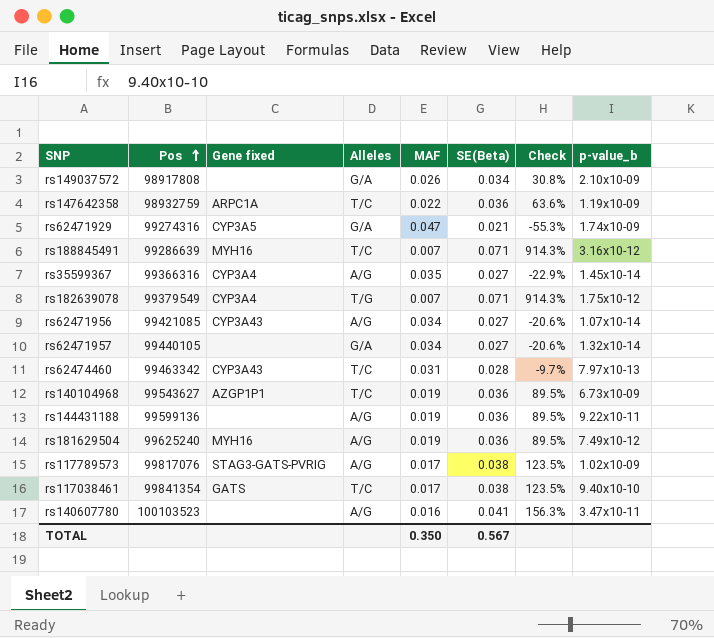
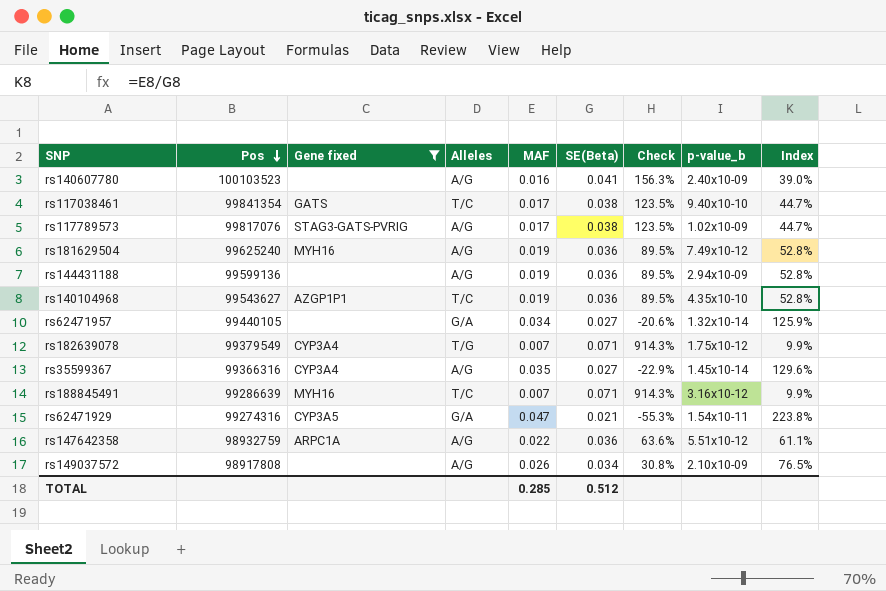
filter: none -> Gene fixed != CYP3A43
row order: Pos ascending -> Pos descending
column Index | formula: none -> [MAF] / [SE(Beta)]
rs140607780 | p-value_b: 3.47x10-11 -> 2.40x10-09
rs144431188 | p-value_b: 9.22x10-11 -> 2.94x10-09
rs140104968 | p-value_b: 6.73x10-09 -> 4.35x10-10
rs62471929 | p-value_b: 1.74x10-09 -> 1.54x10-11
rs147642358 | Alleles: T/C -> A/G
rs147642358 | p-value_b: 1.19x10-09 -> 5.51x10-12
rs149037572 | Alleles: G/A -> A/G
TOTAL | MAF: 0.350 -> 0.285
TOTAL | SE(Beta): 0.567 -> 0.512

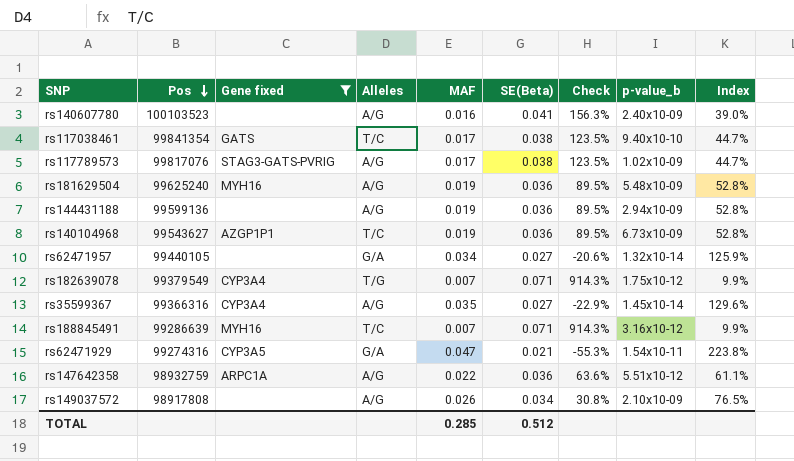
rs181629504 | p-value_b: 7.49x10-12 -> 5.48x10-09
rs140104968 | p-value_b: 4.35x10-10 -> 6.73x10-09

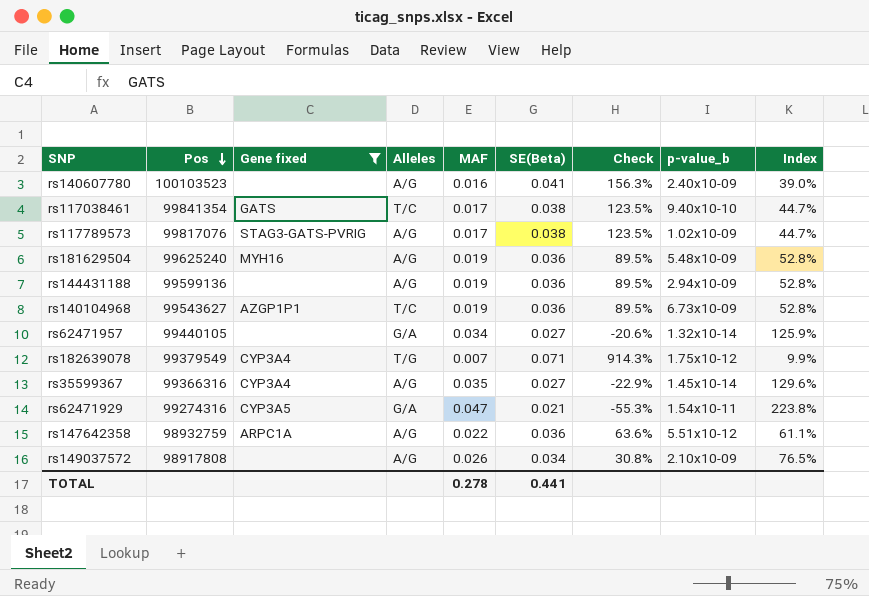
row rs188845491: 99286639 | MYH16 | T/C | 0.007 | 0.071 | 914.3% | 3.16x10-12 | 9.9% -> none
TOTAL | MAF: 0.285 -> 0.278
TOTAL | SE(Beta): 0.512 -> 0.441

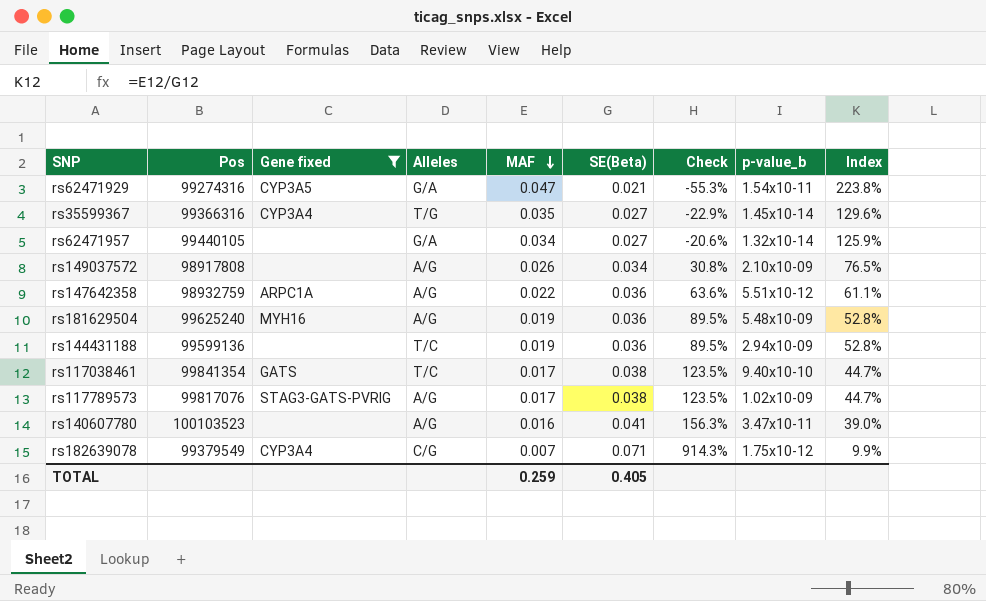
row order: Pos descending -> MAF descending
row rs140104968: 99543627 | AZGP1P1 | T/C | 0.019 | 0.036 | 89.5% | 6.73x10-09 | 52.8% -> none
rs35599367 | Alleles: A/G -> T/G
rs144431188 | Alleles: A/G -> T/C
rs140607780 | p-value_b: 2.40x10-09 -> 3.47x10-11
rs182639078 | Alleles: T/G -> C/G
TOTAL | MAF: 0.278 -> 0.259
TOTAL | SE(Beta): 0.441 -> 0.405

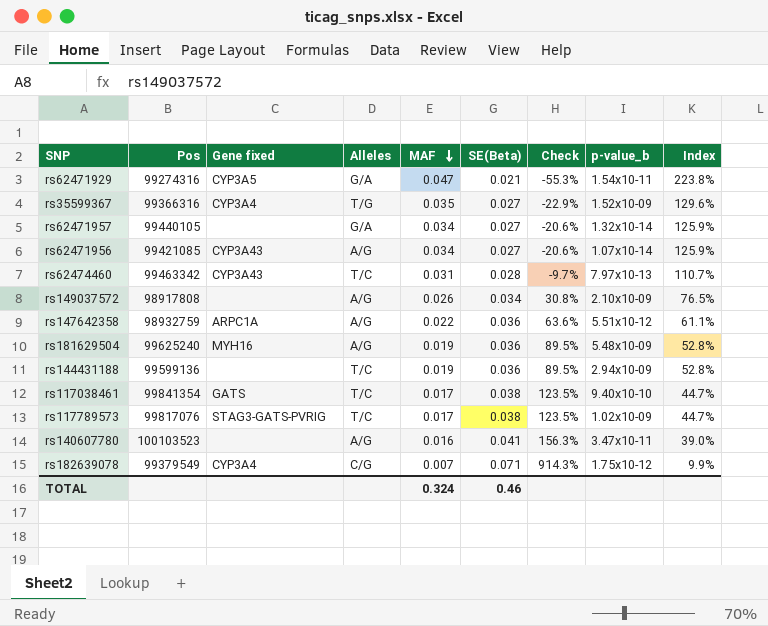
filter: Gene fixed != CYP3A43 -> none
rs35599367 | p-value_b: 1.45x10-14 -> 1.52x10-09
rs117789573 | Alleles: A/G -> T/C
TOTAL | MAF: 0.259 -> 0.324
TOTAL | SE(Beta): 0.405 -> 0.46

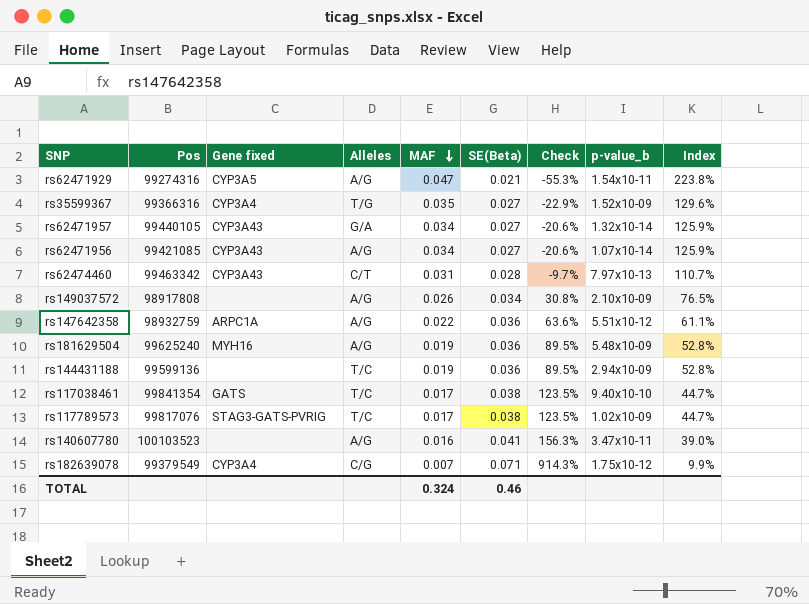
rs62471929 | Alleles: G/A -> A/G
rs62471957 | Gene fixed: none -> CYP3A43
rs62474460 | Alleles: T/C -> C/T

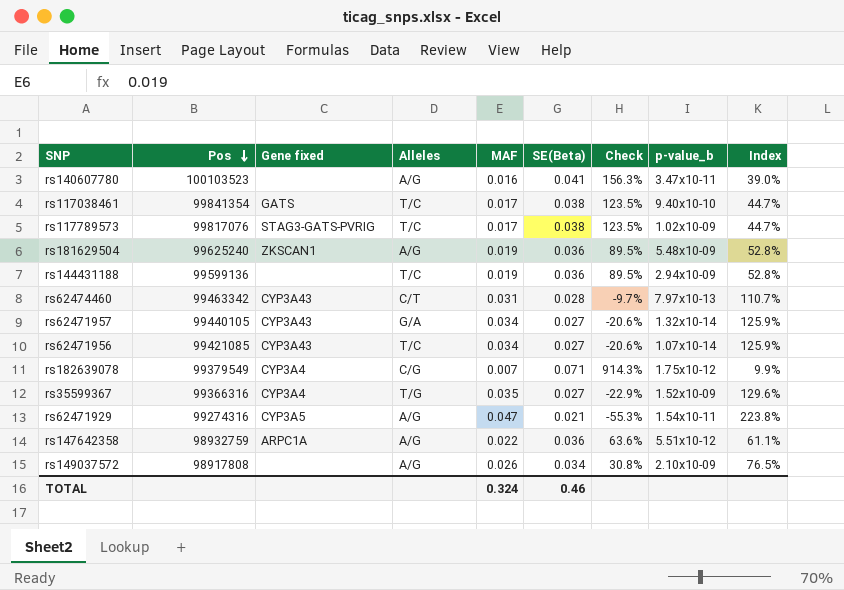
row order: MAF descending -> Pos descending
rs181629504 | Gene fixed: MYH16 -> ZKSCAN1
rs62471956 | Alleles: A/G -> T/C

